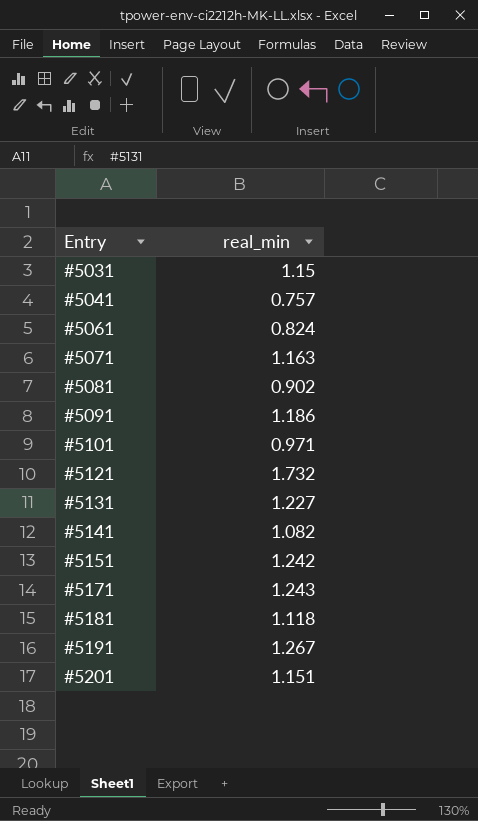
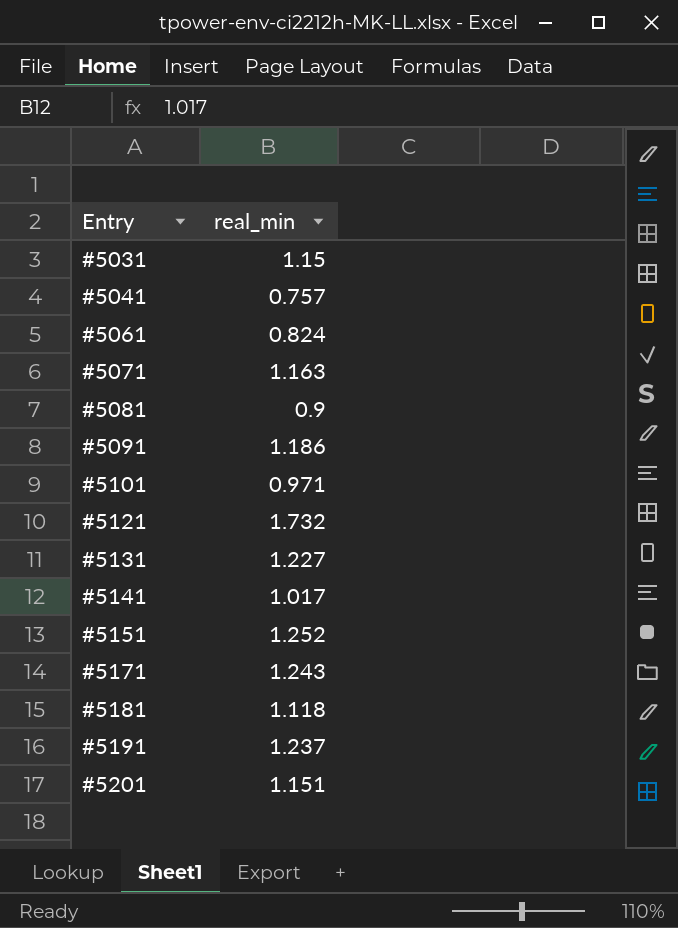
#5081 | real_min: 0.902 -> 0.9
#5141 | real_min: 1.082 -> 1.017
#5151 | real_min: 1.242 -> 1.252
#5191 | real_min: 1.267 -> 1.237

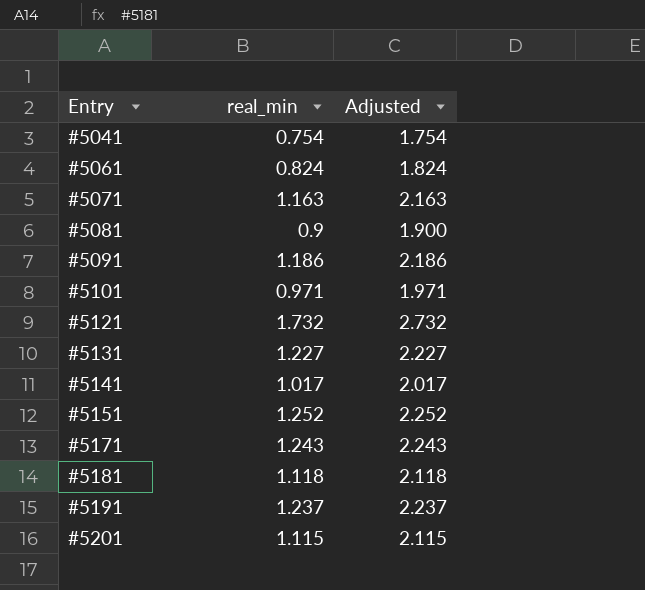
column Adjusted | formula: none -> [real_min] + 1
row #5031: 1.15 -> none
#5041 | real_min: 0.757 -> 0.754
#5201 | real_min: 1.151 -> 1.115

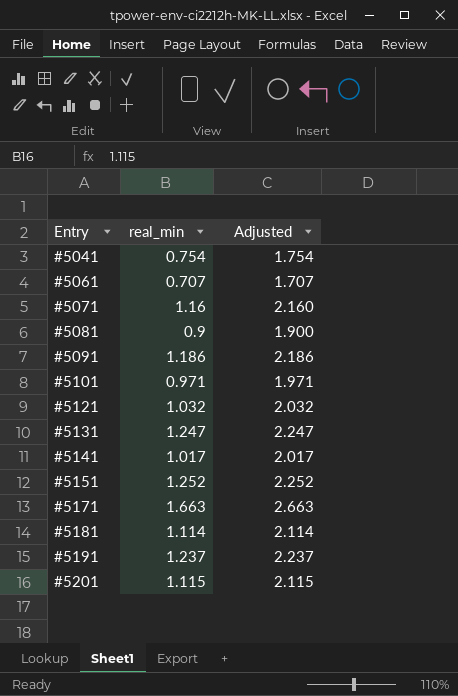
#5061 | real_min: 0.824 -> 0.707
#5061 | Adjusted: 1.824 -> 1.707
#5071 | real_min: 1.163 -> 1.16
#5071 | Adjusted: 2.163 -> 2.160
#5121 | real_min: 1.732 -> 1.032
#5121 | Adjusted: 2.732 -> 2.032
#5131 | real_min: 1.227 -> 1.247
#5131 | Adjusted: 2.227 -> 2.247
#5171 | real_min: 1.243 -> 1.663
#5171 | Adjusted: 2.243 -> 2.663
#5181 | real_min: 1.118 -> 1.114
#5181 | Adjusted: 2.118 -> 2.114

